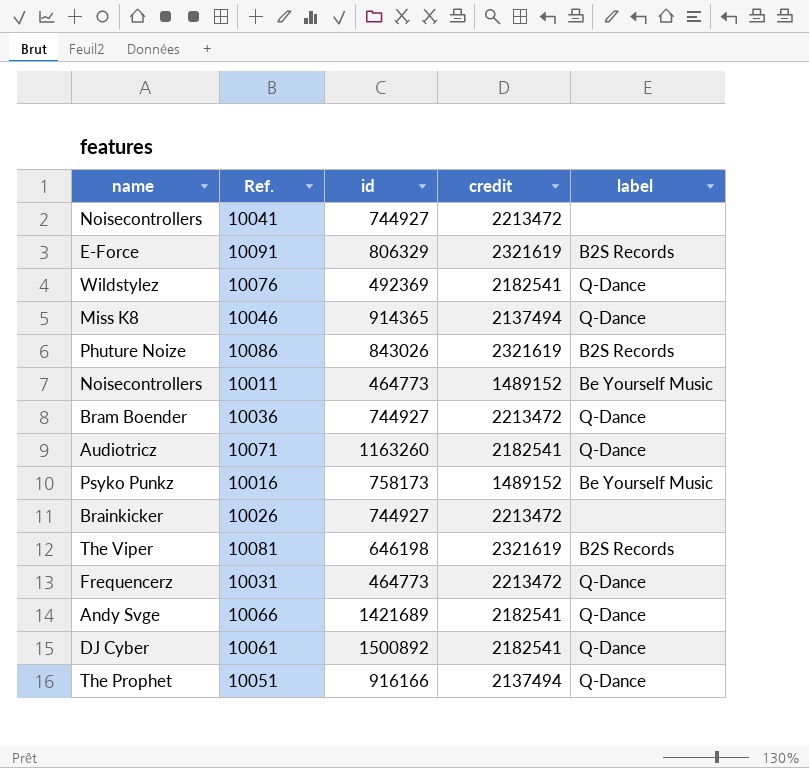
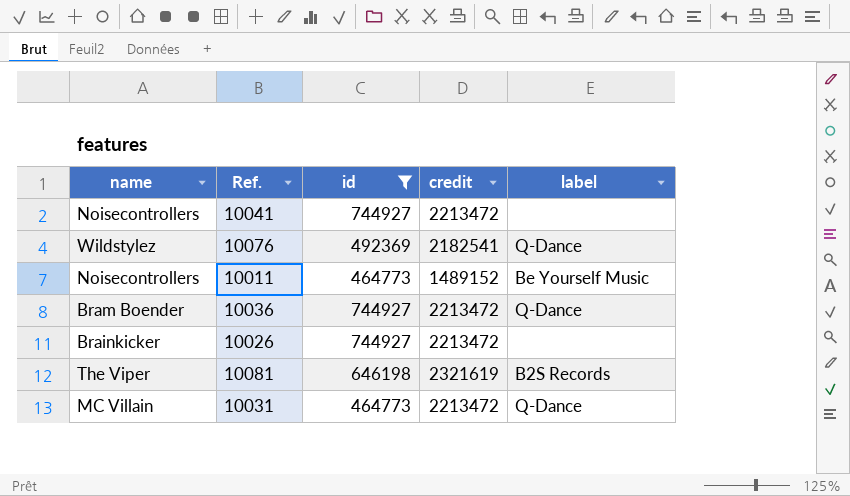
filter: none -> id <= 744927
10031 | name: Frequencerz -> MC Villain

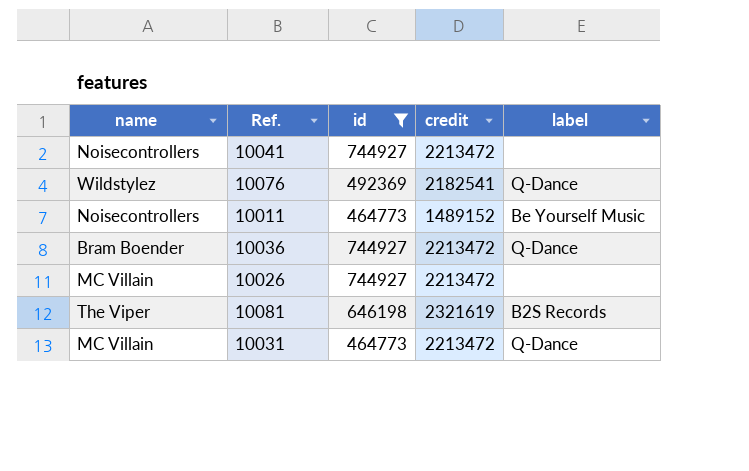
10026 | name: Brainkicker -> MC Villain

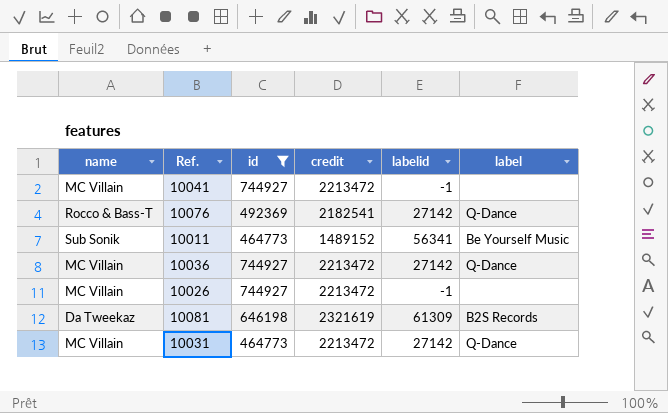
column labelid | position: none -> 5
10041 | name: Noisecontrollers -> MC Villain
10076 | name: Wildstylez -> Rocco & Bass‐T
10011 | name: Noisecontrollers -> Sub Sonik
10036 | name: Bram Boender -> MC Villain
10081 | name: The Viper -> Da Tweekaz

